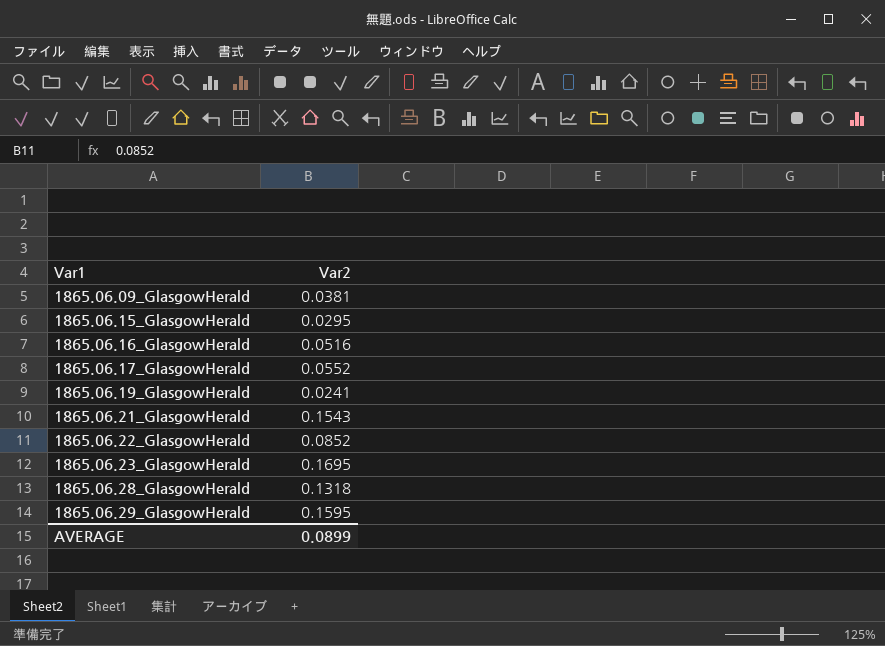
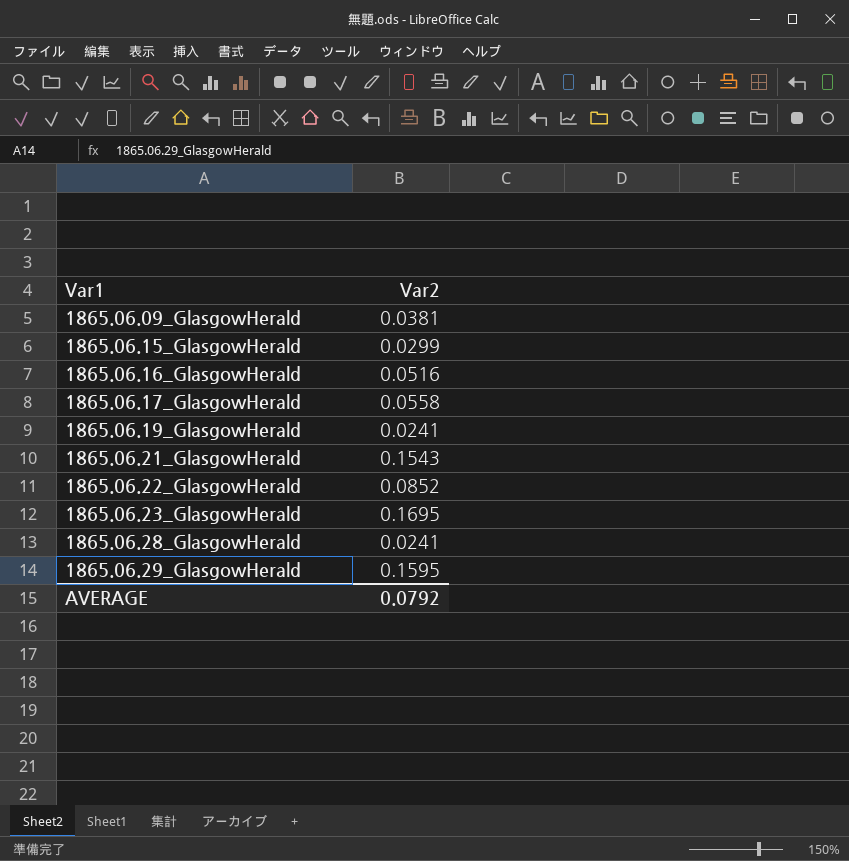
1865.06.15_GlasgowHerald | Var2: 0.0295 -> 0.0299
1865.06.17_GlasgowHerald | Var2: 0.0552 -> 0.0558
1865.06.28_GlasgowHerald | Var2: 0.1318 -> 0.0241
AVERAGE | Var2: 0.0899 -> 0.0792

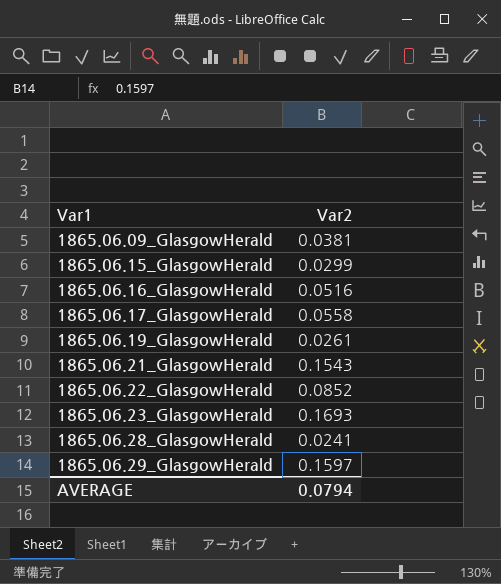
1865.06.19_GlasgowHerald | Var2: 0.0241 -> 0.0261
1865.06.23_GlasgowHerald | Var2: 0.1695 -> 0.1693
1865.06.29_GlasgowHerald | Var2: 0.1595 -> 0.1597
AVERAGE | Var2: 0.0792 -> 0.0794

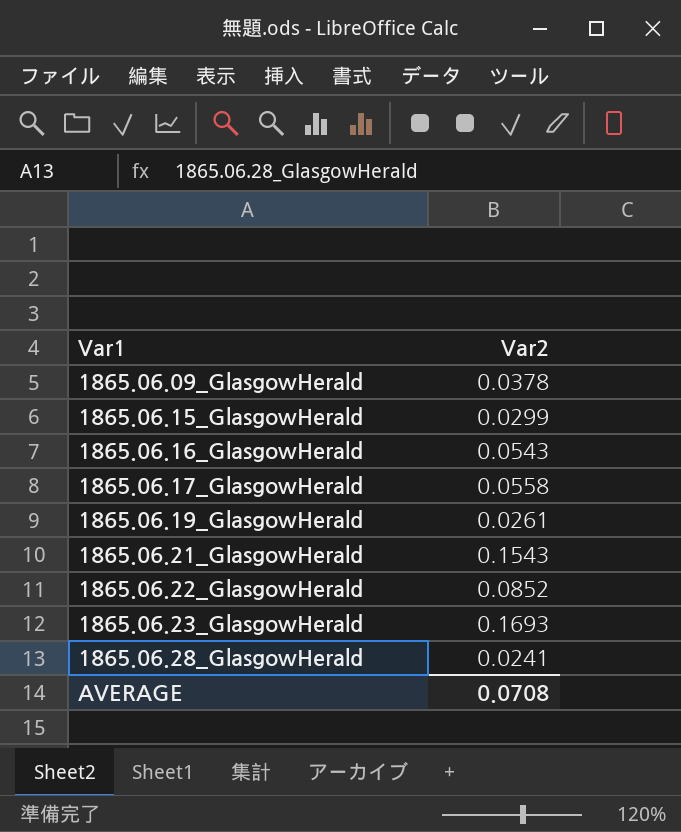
row 1865.06.29_GlasgowHerald: 0.1597 -> none
1865.06.09_GlasgowHerald | Var2: 0.0381 -> 0.0378
1865.06.16_GlasgowHerald | Var2: 0.0516 -> 0.0543
AVERAGE | Var2: 0.0794 -> 0.0708

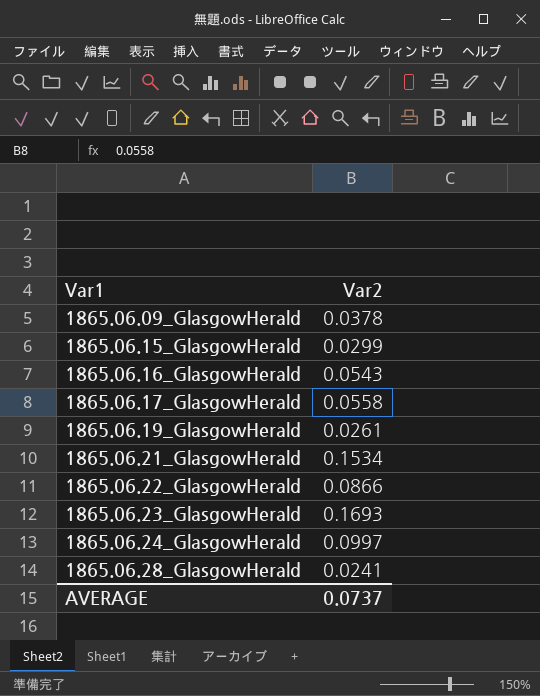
1865.06.21_GlasgowHerald | Var2: 0.1543 -> 0.1534
1865.06.22_GlasgowHerald | Var2: 0.0852 -> 0.0866
row 1865.06.24_GlasgowHerald: none -> 0.0997
AVERAGE | Var2: 0.0708 -> 0.0737

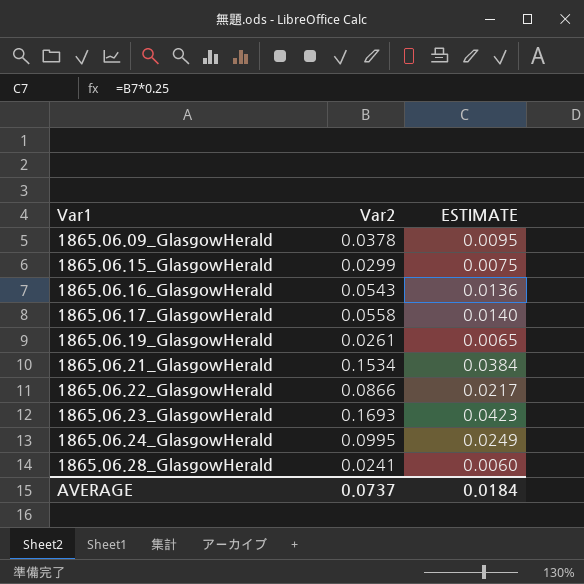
column ESTIMATE | formula: none -> [Var2] * 0.25
1865.06.24_GlasgowHerald | Var2: 0.0997 -> 0.0995

